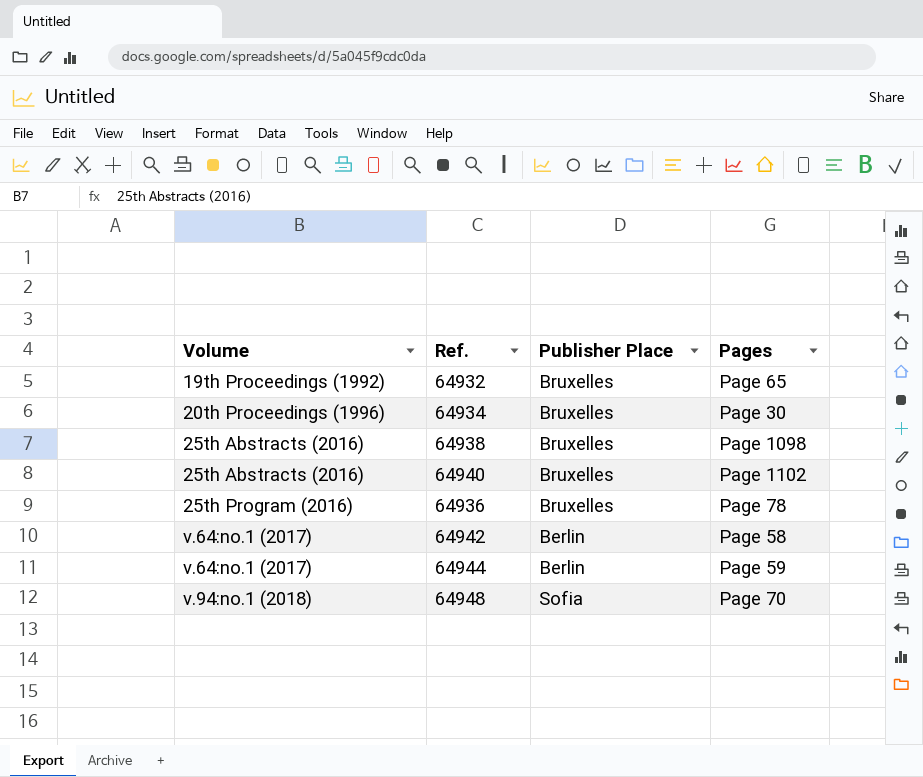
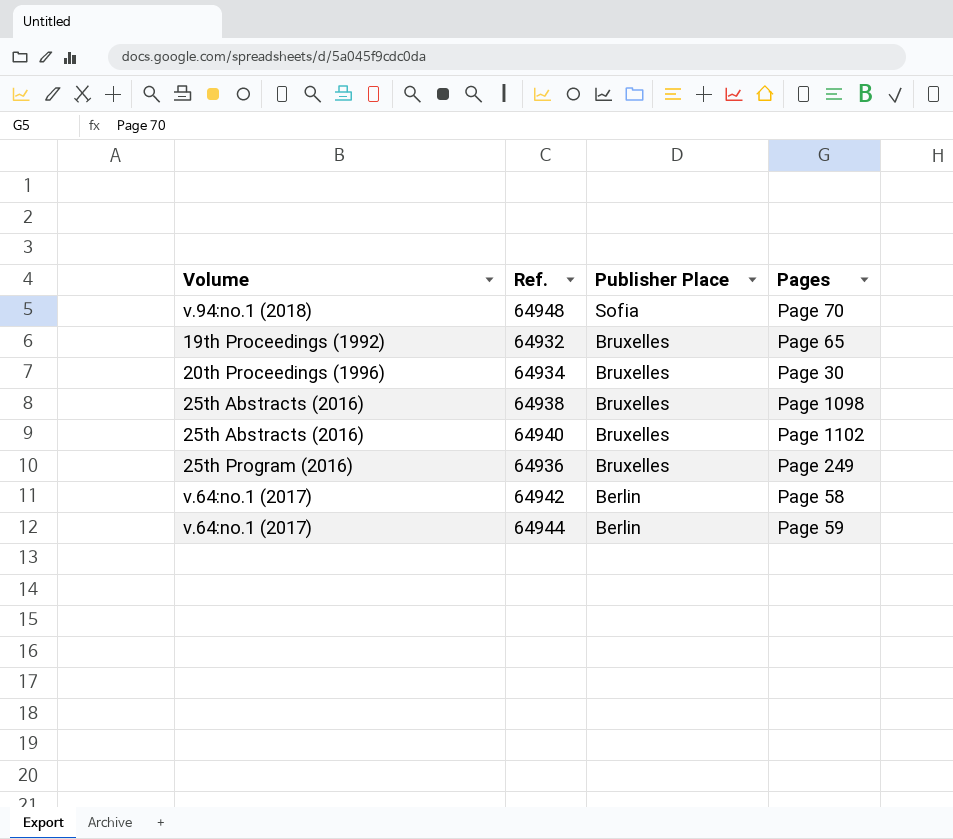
row order: Volume ascending -> Publisher Place descending
64936 | Pages: Page 78 -> Page 249

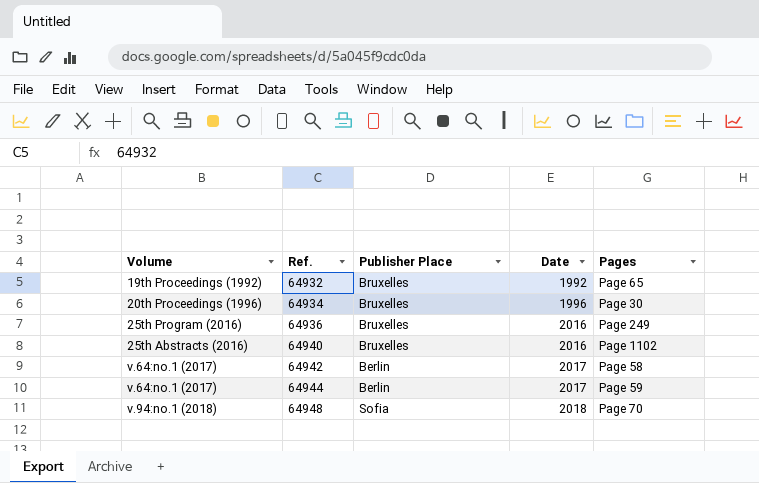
row order: Publisher Place descending -> Ref. ascending
column Date | position: none -> 4
row 64938: 25th Abstracts (2016) | Bruxelles | Page 1098 -> none

